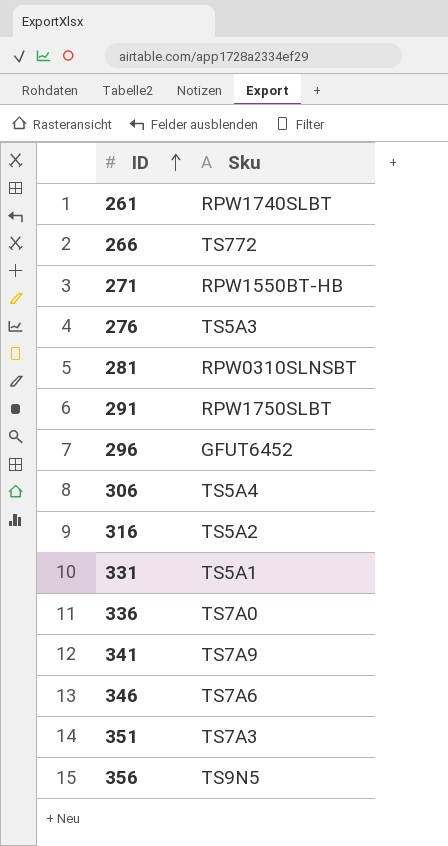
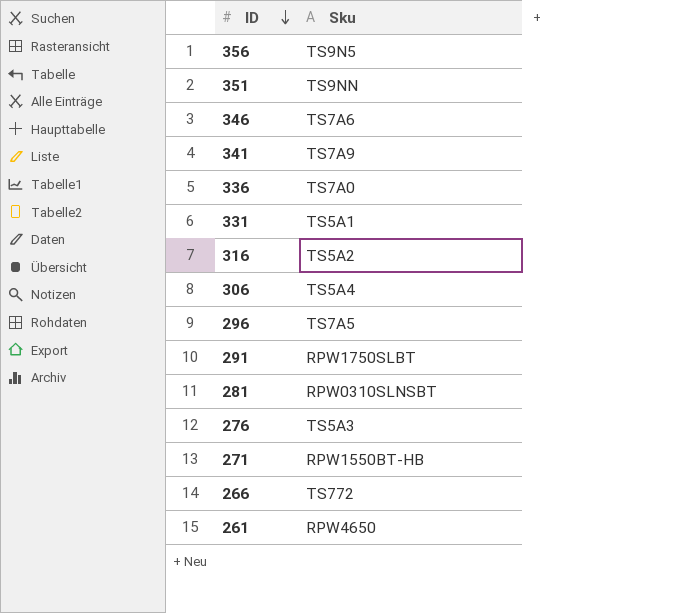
row order: ID ascending -> ID descending
351 | Sku: TS7A3 -> TS9NN
296 | Sku: GFUT6452 -> TS7A5
261 | Sku: RPW1740SLBT -> RPW4650

